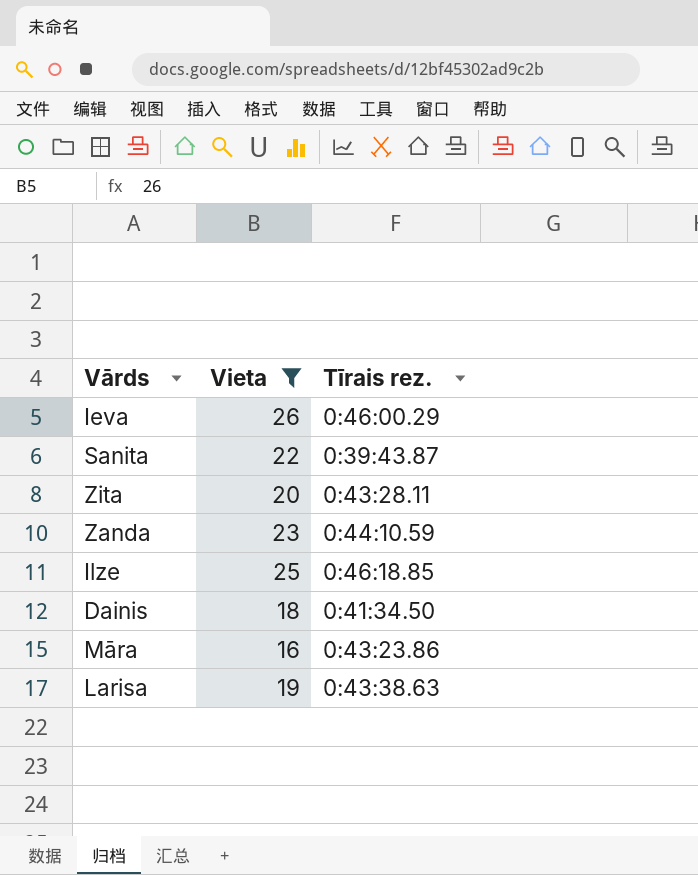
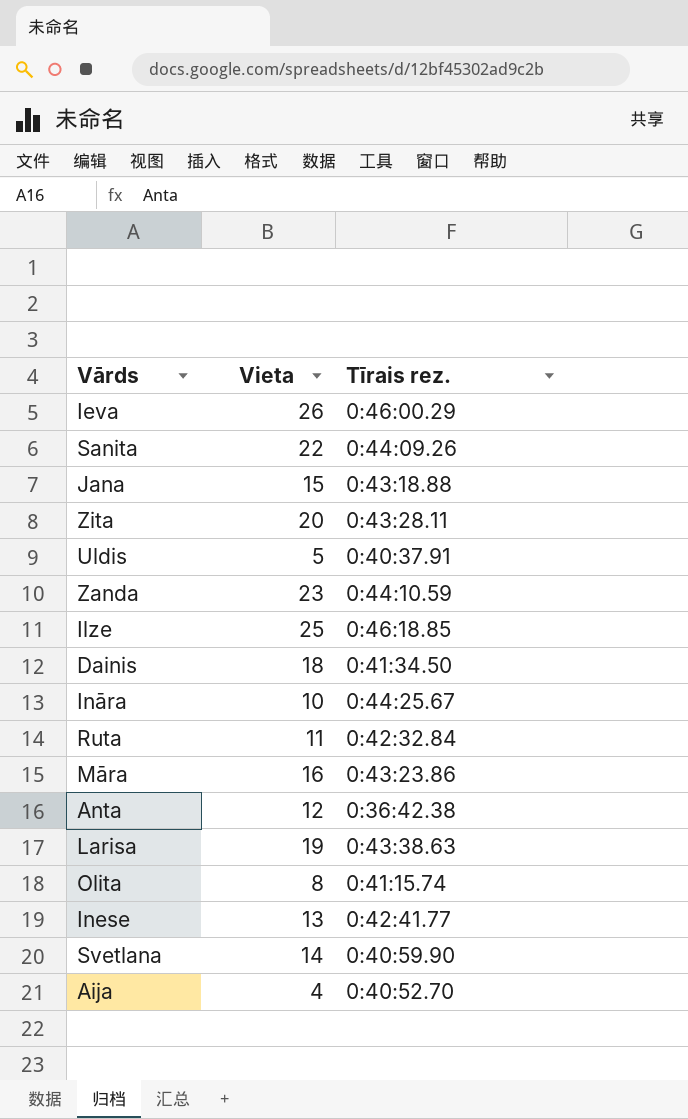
filter: Vieta >= 16 -> none
Sanita | Tīrais rez.: 0:39:43.87 -> 0:44:09.26

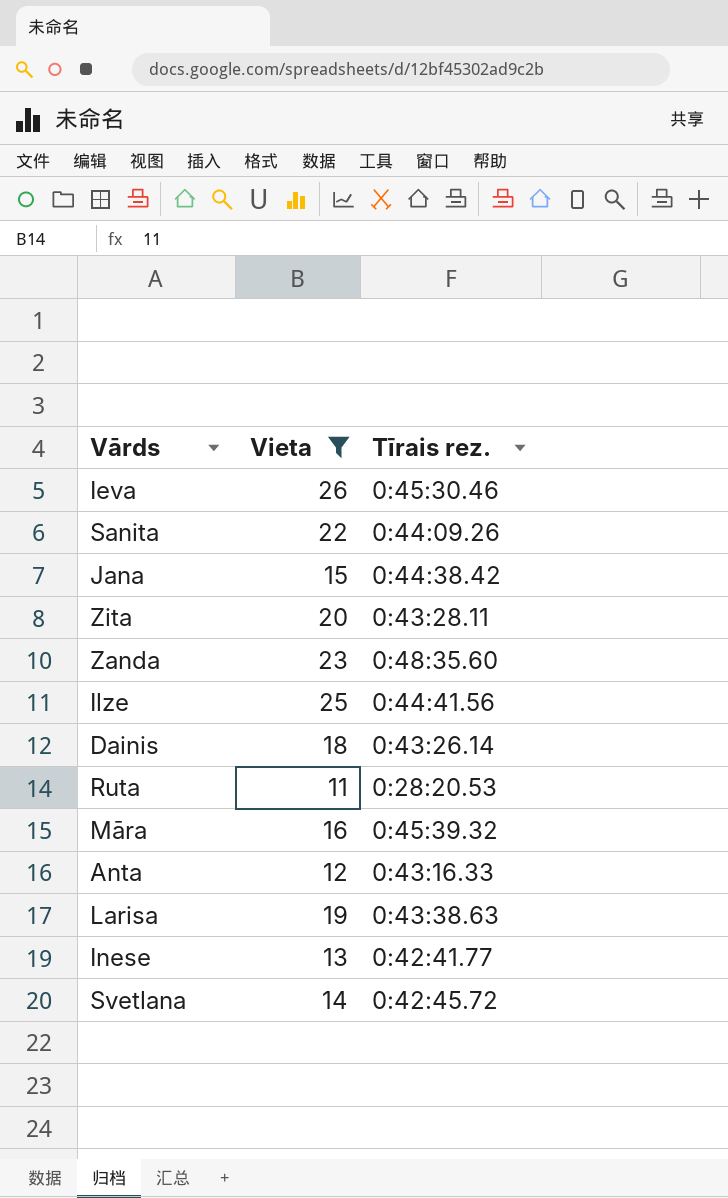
filter: none -> Vieta >= 11
Ieva | Tīrais rez.: 0:46:00.29 -> 0:45:30.46
Jana | Tīrais rez.: 0:43:18.88 -> 0:44:38.42
Zanda | Tīrais rez.: 0:44:10.59 -> 0:48:35.60
Ilze | Tīrais rez.: 0:46:18.85 -> 0:44:41.56
Dainis | Tīrais rez.: 0:41:34.50 -> 0:43:26.14
Ruta | Tīrais rez.: 0:42:32.84 -> 0:28:20.53
Māra | Tīrais rez.: 0:43:23.86 -> 0:45:39.32
Anta | Tīrais rez.: 0:36:42.38 -> 0:43:16.33
Svetlana | Tīrais rez.: 0:40:59.90 -> 0:42:45.72

